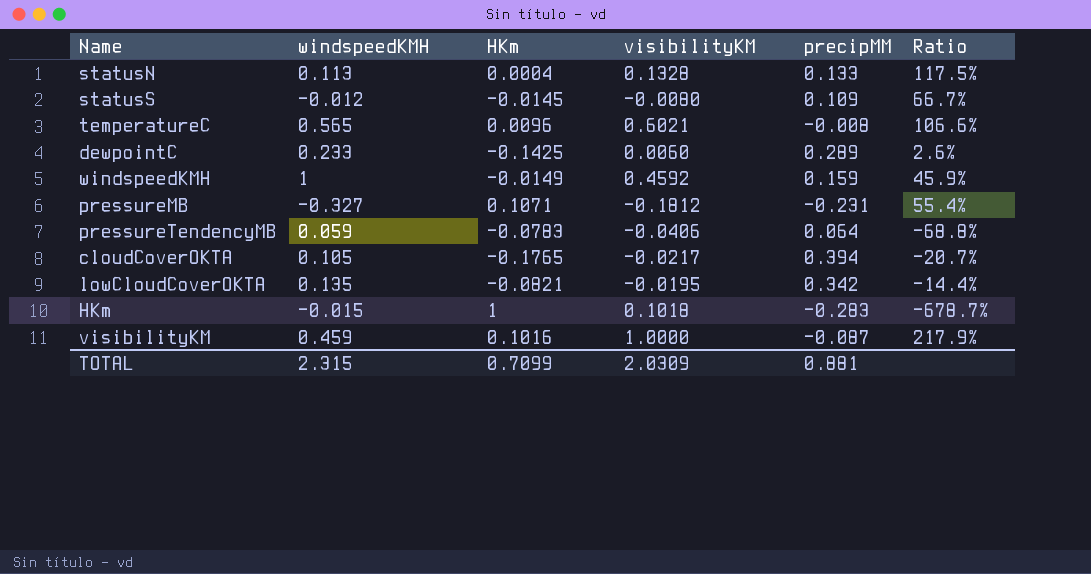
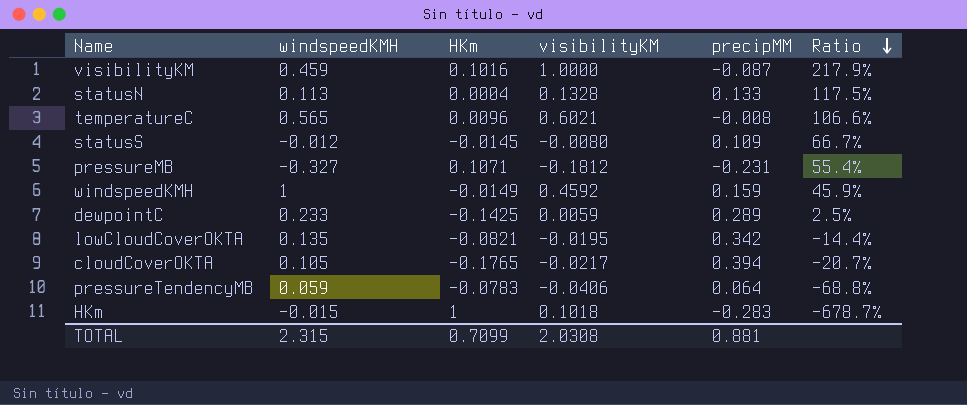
row order: none -> Ratio descending
dewpointC | visibilityKM: 0.0060 -> 0.0059
dewpointC | Ratio: 2.6% -> 2.5%
TOTAL | visibilityKM: 2.0309 -> 2.0308

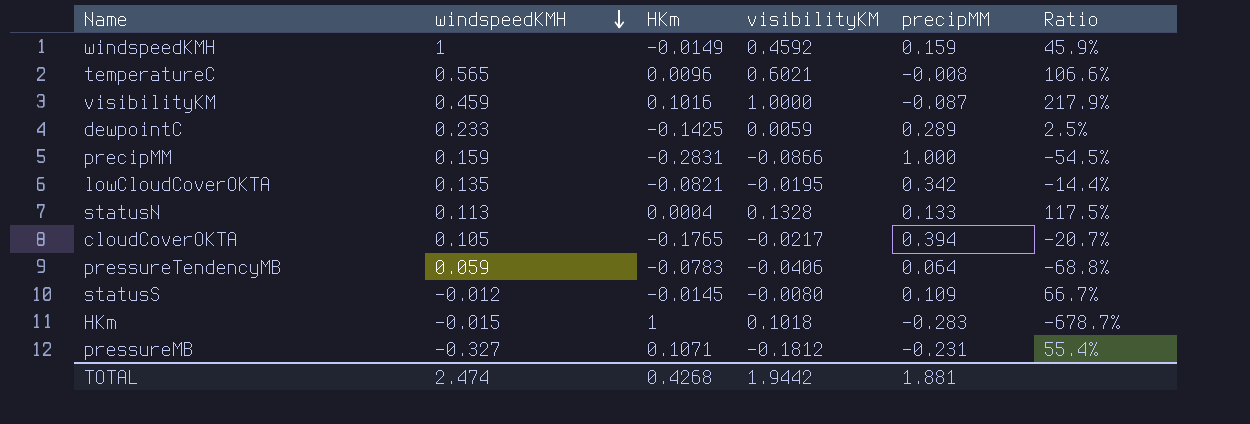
row order: Ratio descending -> windspeedKMH descending
row precipMM: none -> 0.159 | -0.2831 | -0.0866 | 1.000 | -54.5%
TOTAL | windspeedKMH: 2.315 -> 2.474
TOTAL | HKm: 0.7099 -> 0.4268
TOTAL | visibilityKM: 2.0308 -> 1.9442
TOTAL | precipMM: 0.881 -> 1.881

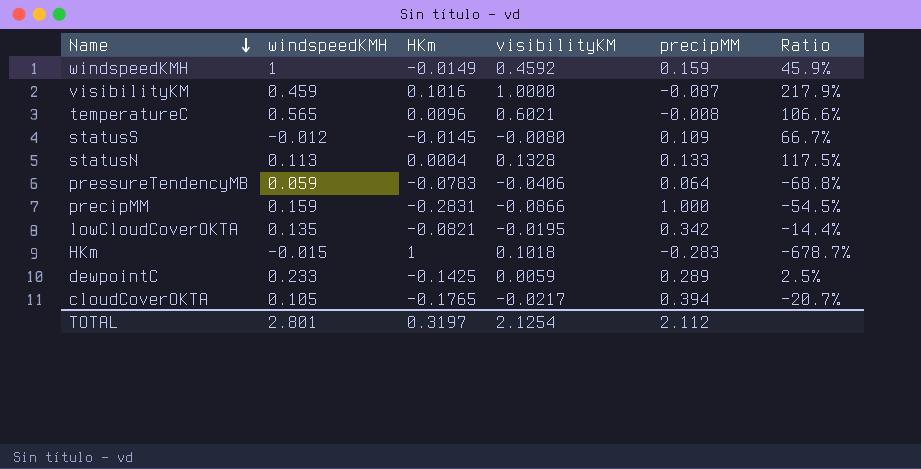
row order: windspeedKMH descending -> Name descending
row pressureMB: -0.327 | 0.1071 | -0.1812 | -0.231 | 55.4% -> none
TOTAL | windspeedKMH: 2.474 -> 2.801
TOTAL | HKm: 0.4268 -> 0.3197
TOTAL | visibilityKM: 1.9442 -> 2.1254
TOTAL | precipMM: 1.881 -> 2.112

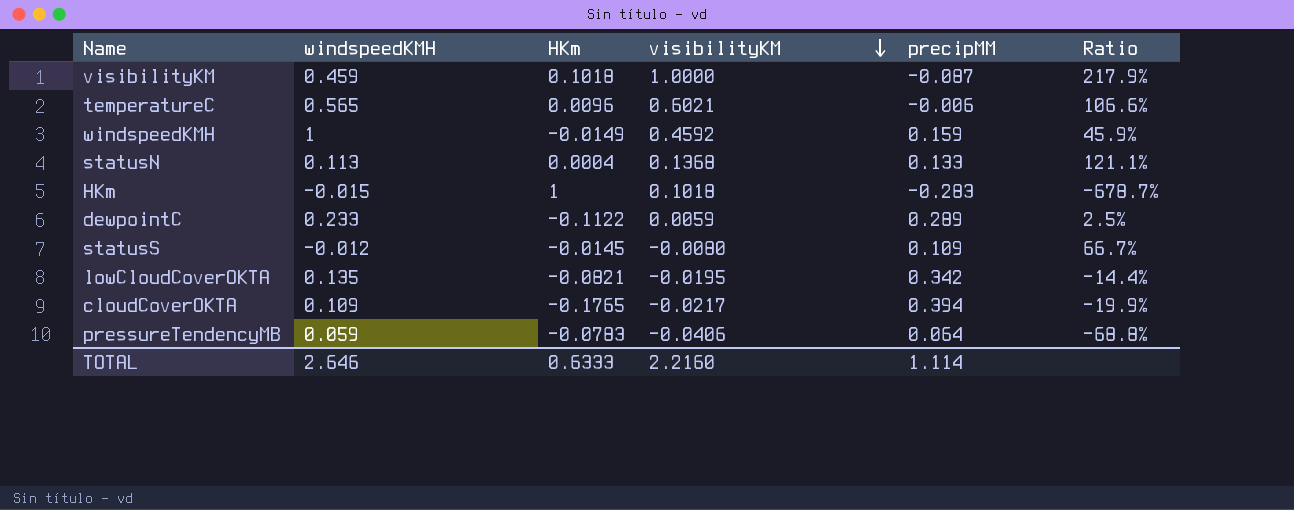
row order: Name descending -> visibilityKM descending
row precipMM: 0.159 | -0.2831 | -0.0866 | 1.000 | -54.5% -> none
visibilityKM | HKm: 0.1016 -> 0.1018
temperatureC | precipMM: -0.008 -> -0.006
statusN | visibilityKM: 0.1328 -> 0.1368
statusN | Ratio: 117.5% -> 121.1%
dewpointC | HKm: -0.1425 -> -0.1122
cloudCoverOKTA | windspeedKMH: 0.105 -> 0.109
cloudCoverOKTA | Ratio: -20.7% -> -19.9%
TOTAL | windspeedKMH: 2.801 -> 2.646
TOTAL | HKm: 0.3197 -> 0.6333
TOTAL | visibilityKM: 2.1254 -> 2.2160
TOTAL | precipMM: 2.112 -> 1.114

